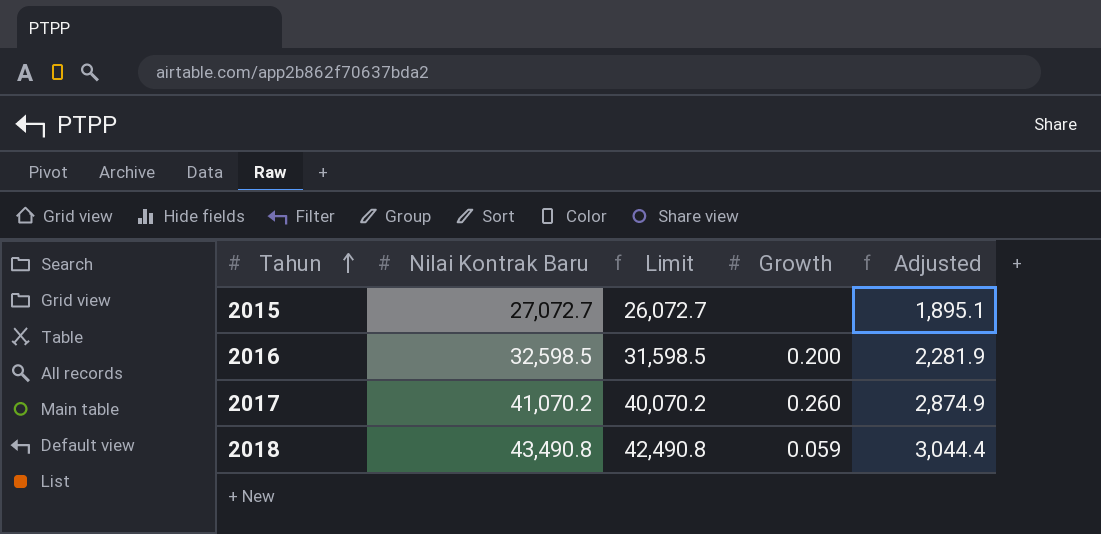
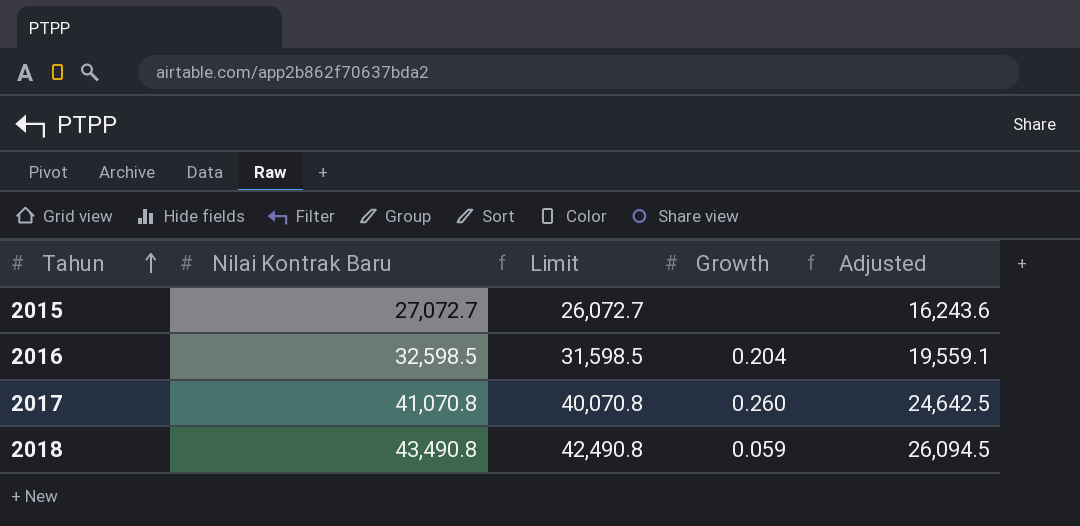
column Adjusted | formula: [Nilai Kontrak Baru] * 0.07 -> [Nilai Kontrak Baru] * 0.6
2016 | Growth: 0.200 -> 0.204
2017 | Nilai Kontrak Baru: 41,070.2 -> 41,070.8
2017 | Limit: 40,070.2 -> 40,070.8

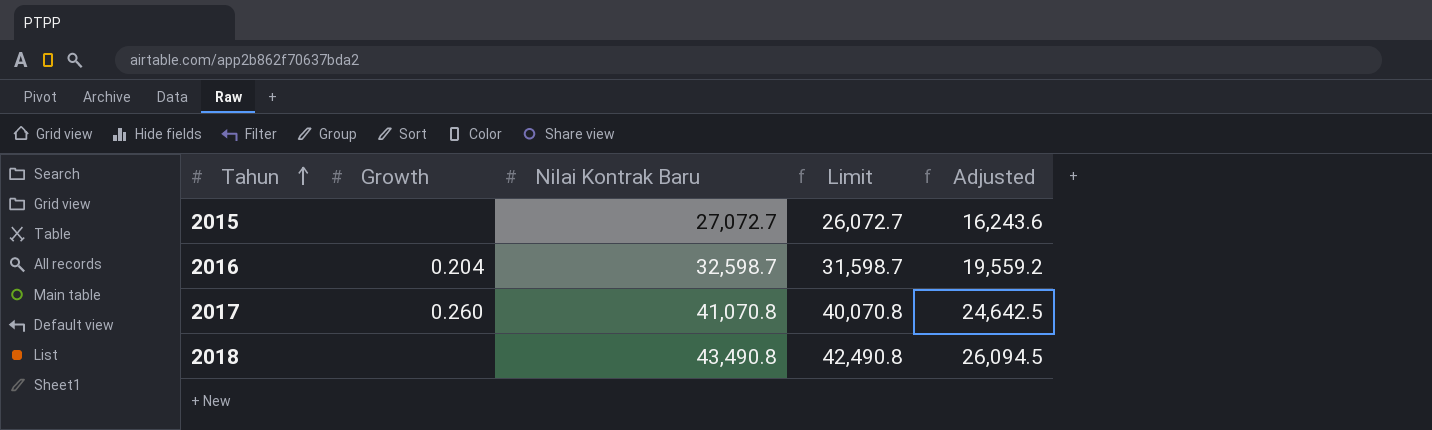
column Growth | position: 4 -> 2
2016 | Nilai Kontrak Baru: 32,598.5 -> 32,598.7
2016 | Limit: 31,598.5 -> 31,598.7
2016 | Adjusted: 19,559.1 -> 19,559.2
2018 | Growth: 0.059 -> none

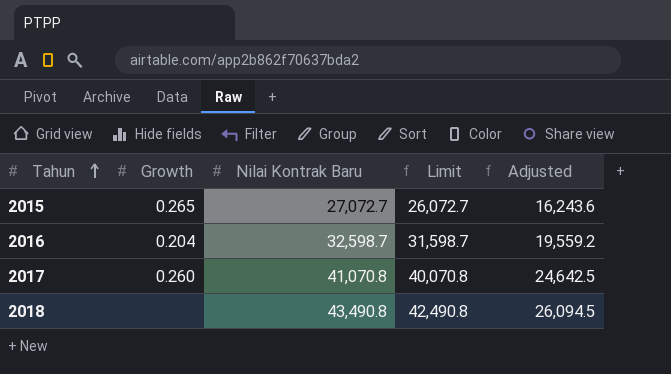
2015 | Growth: none -> 0.265

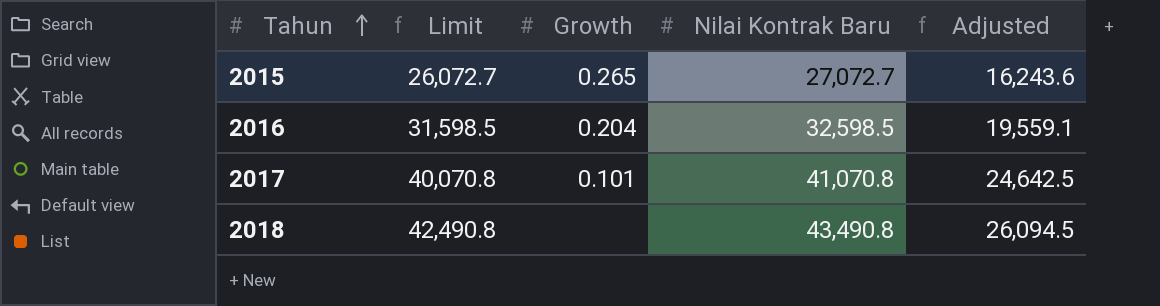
column Limit | position: 4 -> 2
2016 | Limit: 31,598.7 -> 31,598.5
2016 | Nilai Kontrak Baru: 32,598.7 -> 32,598.5
2016 | Adjusted: 19,559.2 -> 19,559.1
2017 | Growth: 0.260 -> 0.101

